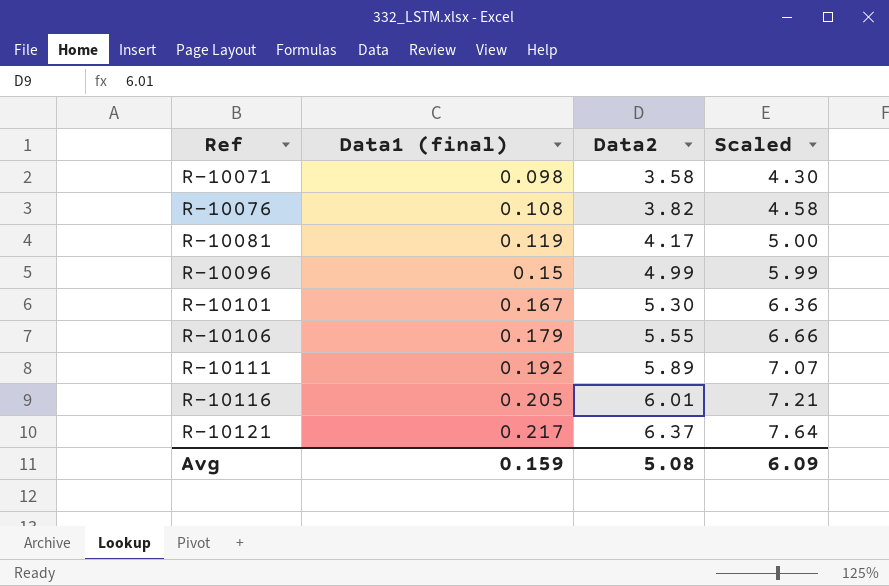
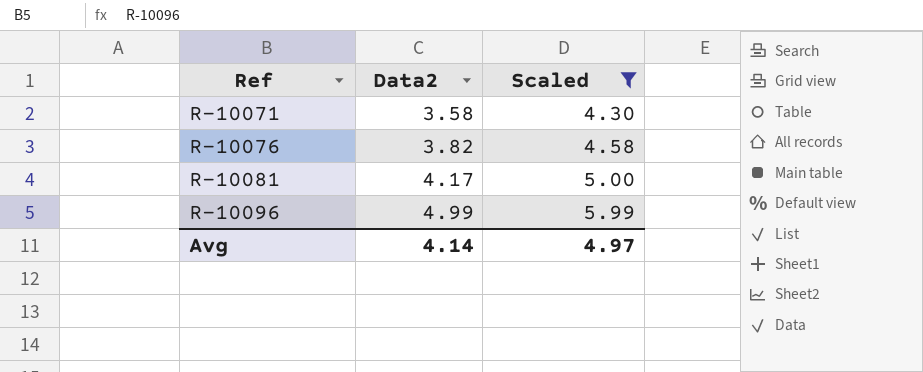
filter: none -> Scaled <= 5.99
column Data1 (final) | position: 2 -> none
Avg | Data2: 5.08 -> 4.14
Avg | Scaled: 6.09 -> 4.97

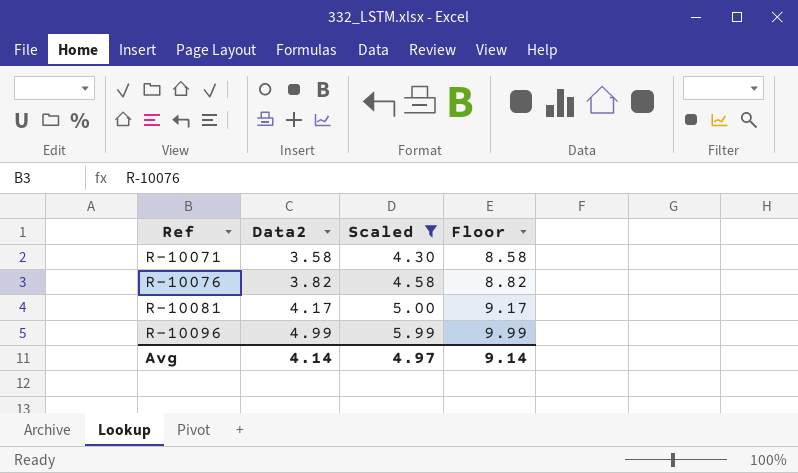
column Floor | formula: none -> [Data2] + 5

